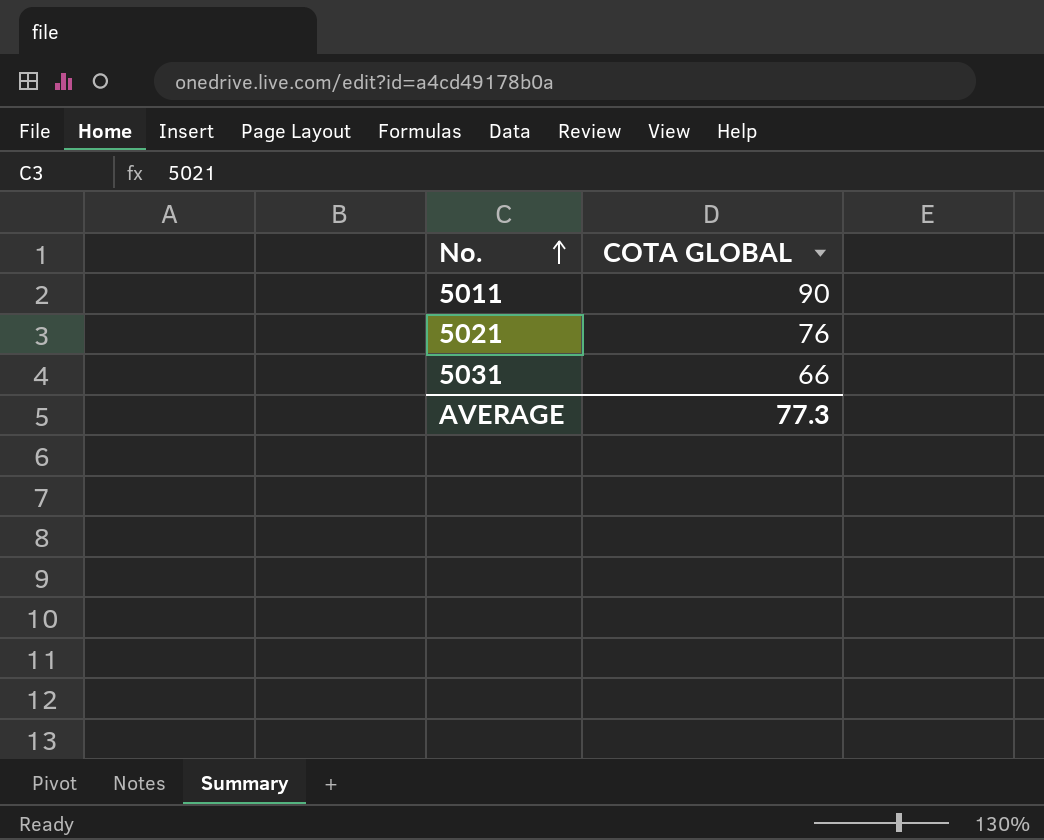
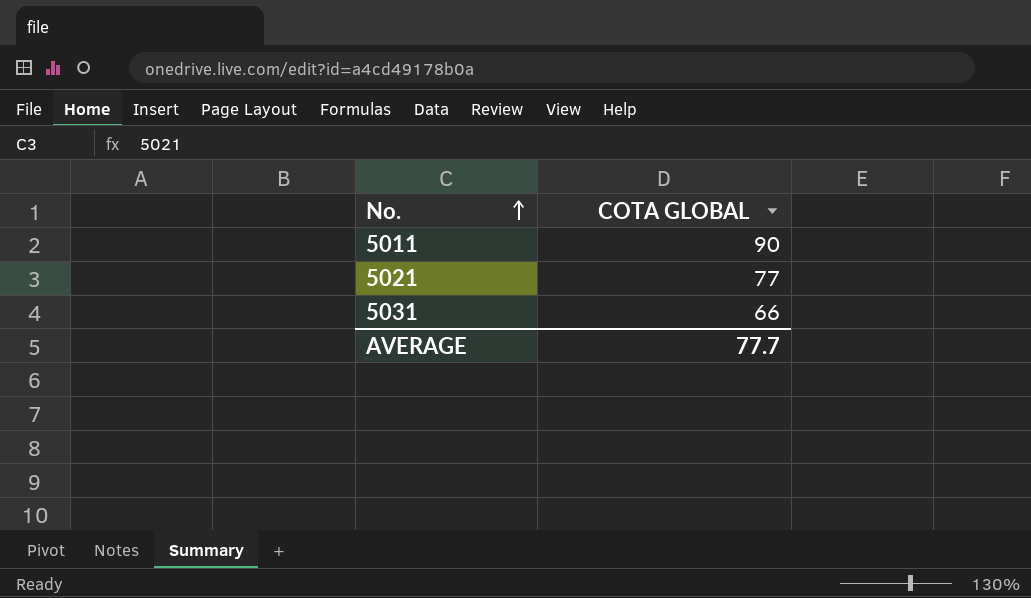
5021 | COTA GLOBAL: 76 -> 77
AVERAGE | COTA GLOBAL: 77.3 -> 77.7

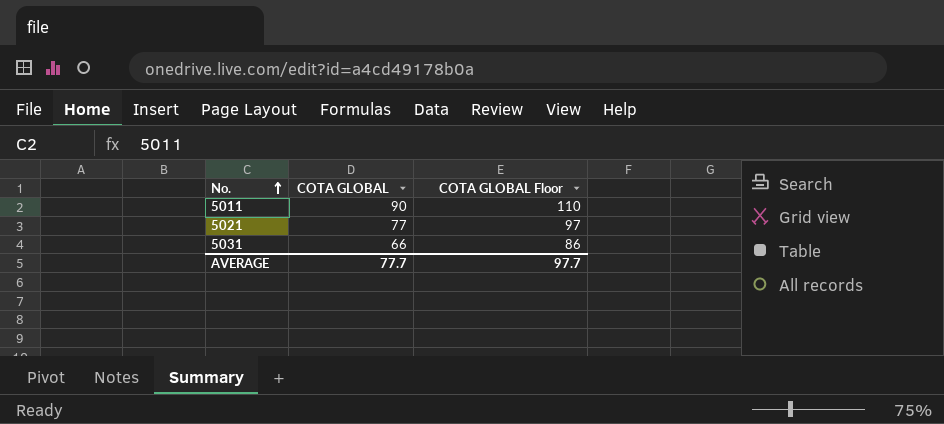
column COTA GLOBAL Floor | formula: none -> [COTA GLOBAL] + 20

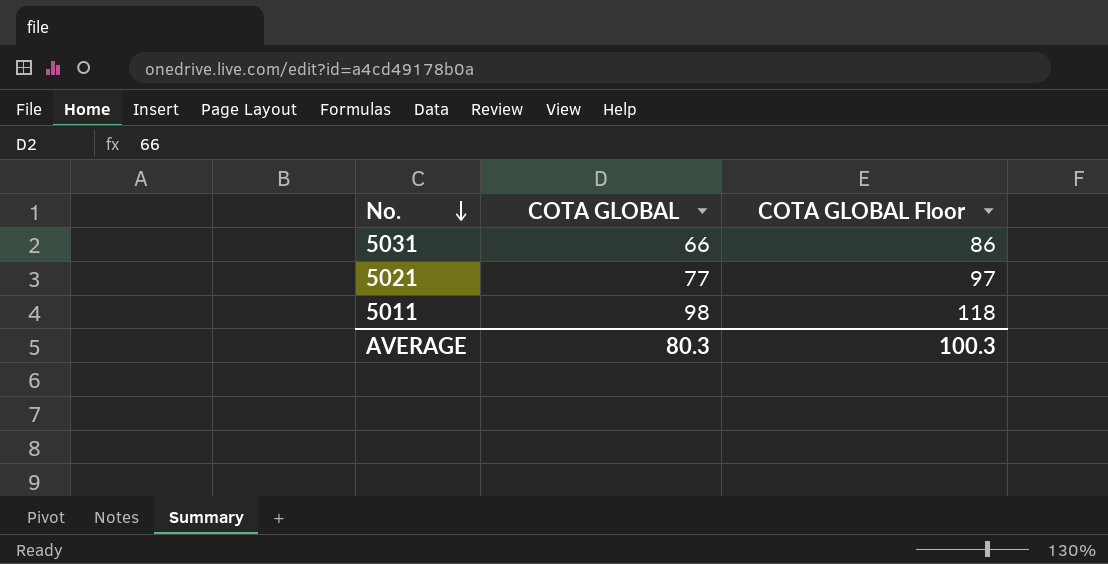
row order: No. ascending -> No. descending
5011 | COTA GLOBAL: 90 -> 98
5011 | COTA GLOBAL Floor: 110 -> 118
AVERAGE | COTA GLOBAL: 77.7 -> 80.3
AVERAGE | COTA GLOBAL Floor: 97.7 -> 100.3

